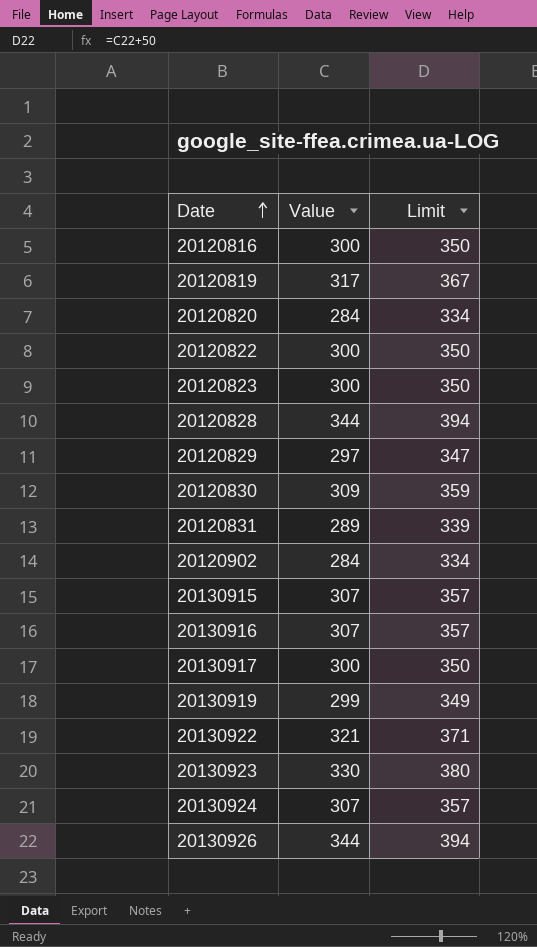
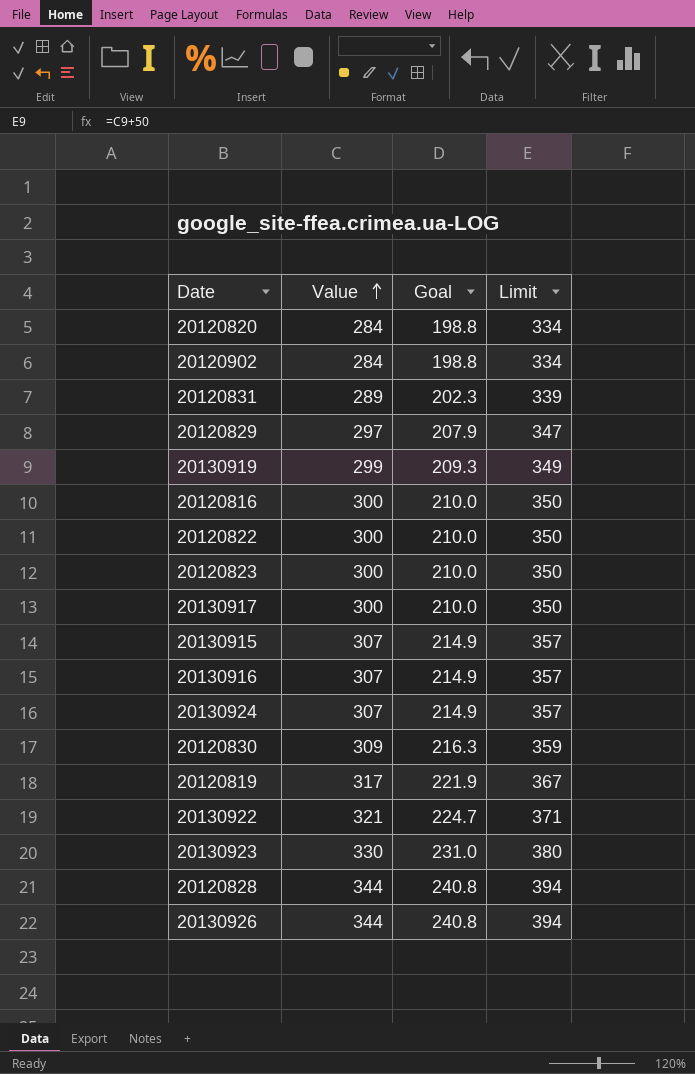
row order: Date ascending -> Value ascending
column Goal | formula: none -> [Value] * 0.7

